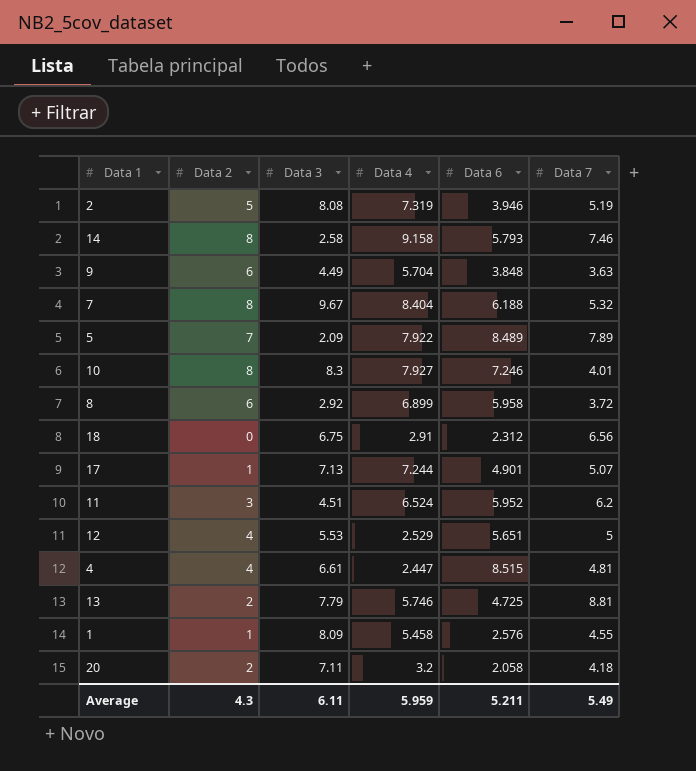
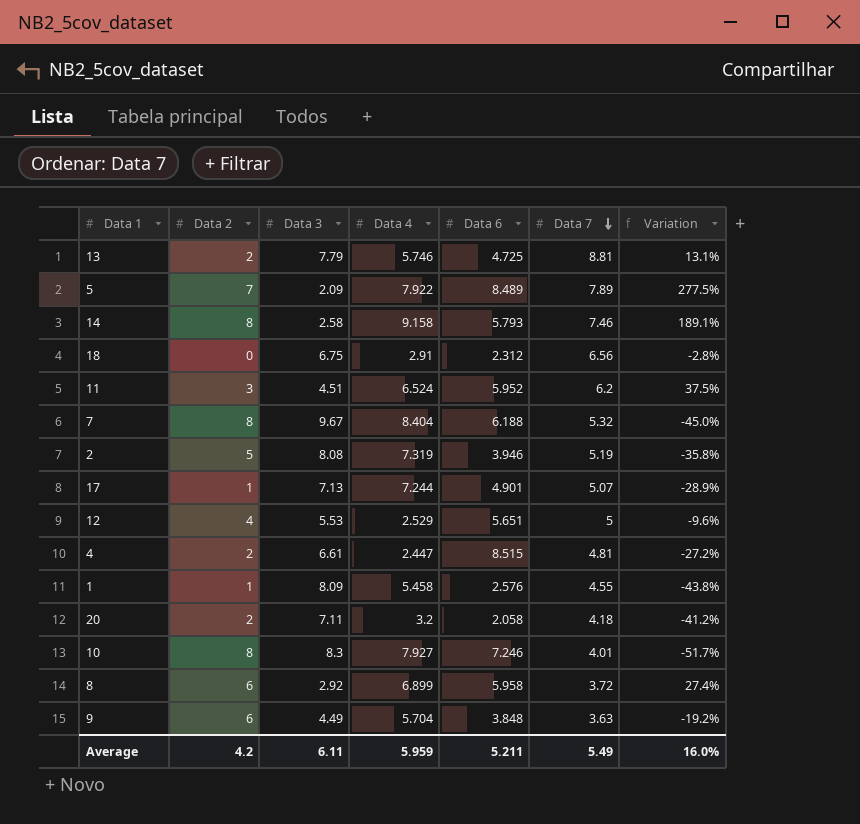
row order: none -> Data 7 descending
column Variation | formula: none -> ([Data 7] - [Data 3]) / [Data 3]
4 | Data 2: 4 -> 2
Average | Data 2: 4.3 -> 4.2

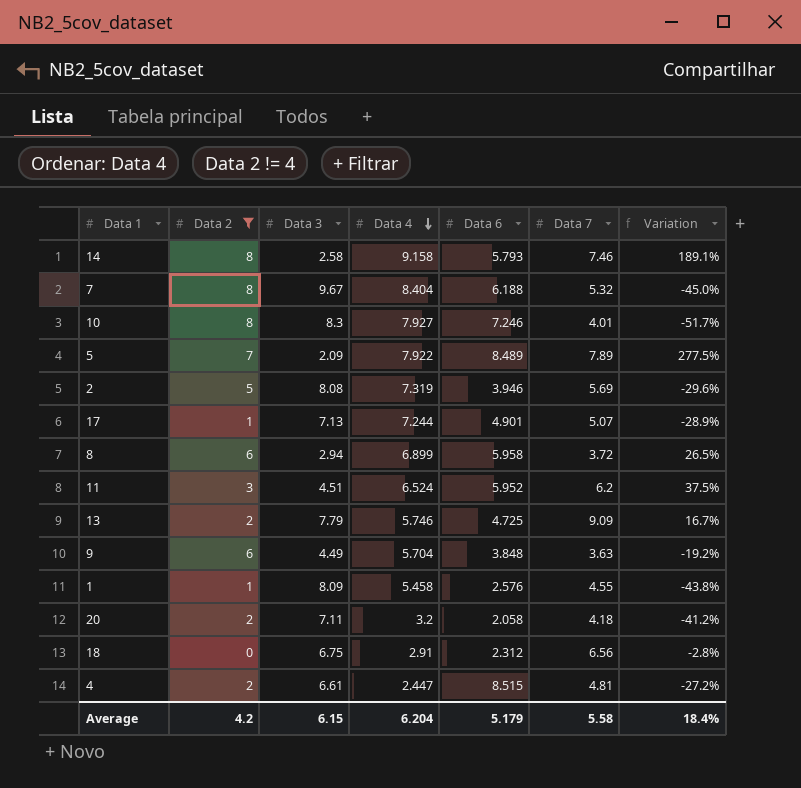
filter: none -> Data 2 != 4
row order: Data 7 descending -> Data 4 descending
2 | Data 7: 5.19 -> 5.69
2 | Variation: -35.8% -> -29.6%
8 | Data 3: 2.92 -> 2.94
8 | Variation: 27.4% -> 26.5%
13 | Data 7: 8.81 -> 9.09
13 | Variation: 13.1% -> 16.7%
Average | Data 3: 6.11 -> 6.15
Average | Data 4: 5.959 -> 6.204
Average | Data 6: 5.211 -> 5.179
Average | Data 7: 5.49 -> 5.58
Average | Variation: 16.0% -> 18.4%

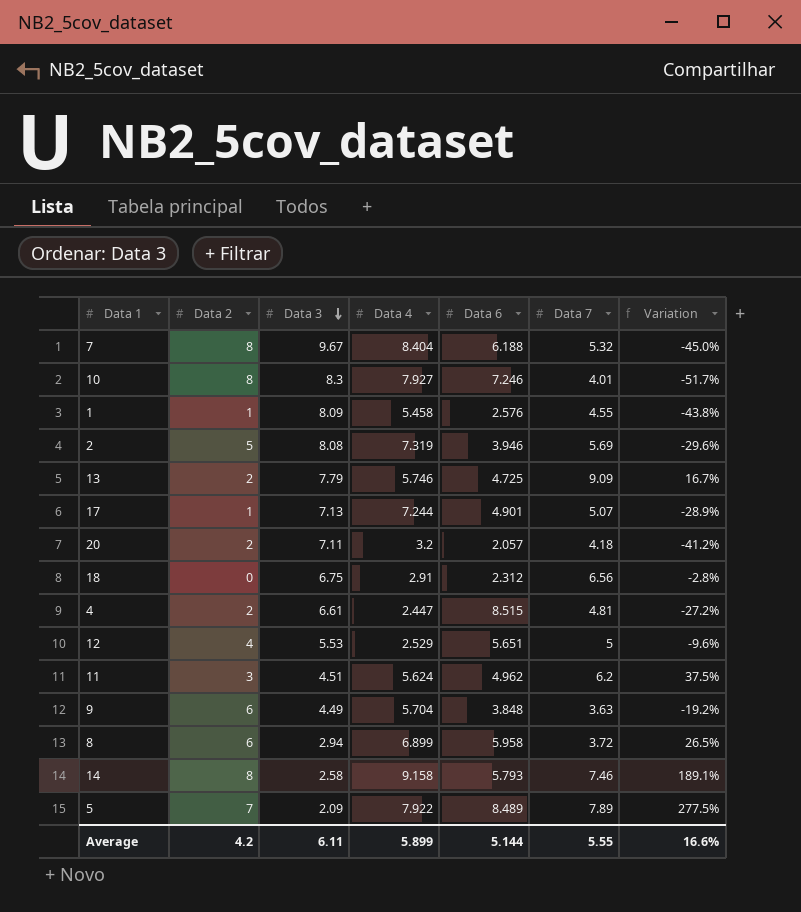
filter: Data 2 != 4 -> none
row order: Data 4 descending -> Data 3 descending
20 | Data 6: 2.058 -> 2.057
11 | Data 4: 6.524 -> 5.624
11 | Data 6: 5.952 -> 4.962
Average | Data 3: 6.15 -> 6.11
Average | Data 4: 6.204 -> 5.899
Average | Data 6: 5.179 -> 5.144
Average | Data 7: 5.58 -> 5.55
Average | Variation: 18.4% -> 16.6%

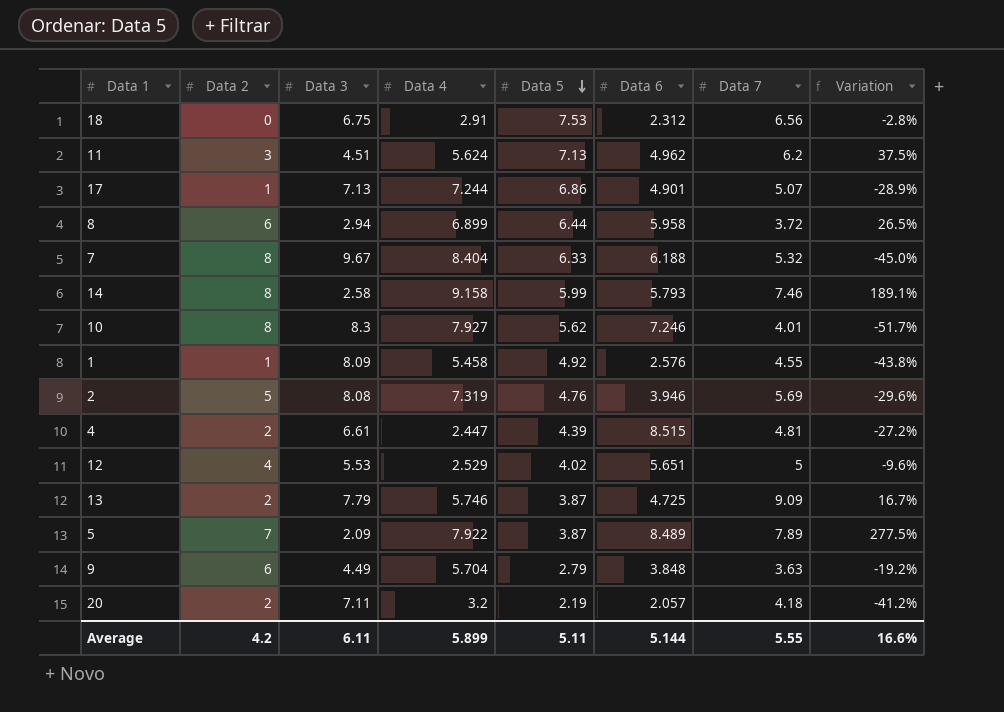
row order: Data 3 descending -> Data 5 descending
column Data 5 | position: none -> 5

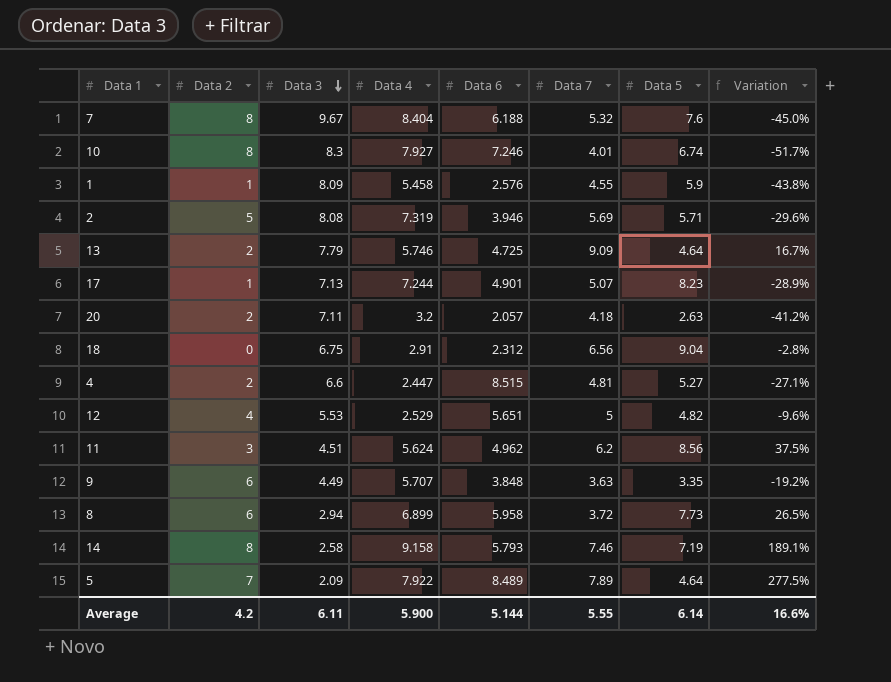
row order: Data 5 descending -> Data 3 descending
column Data 5 | position: 5 -> 7
7 | Data 5: 6.33 -> 7.6
10 | Data 5: 5.62 -> 6.74
1 | Data 5: 4.92 -> 5.9
2 | Data 5: 4.76 -> 5.71
13 | Data 5: 3.87 -> 4.64
17 | Data 5: 6.86 -> 8.23
20 | Data 5: 2.19 -> 2.63
18 | Data 5: 7.53 -> 9.04
4 | Data 3: 6.61 -> 6.6
4 | Data 5: 4.39 -> 5.27
4 | Variation: -27.2% -> -27.1%
12 | Data 5: 4.02 -> 4.82
11 | Data 5: 7.13 -> 8.56
9 | Data 4: 5.704 -> 5.707
9 | Data 5: 2.79 -> 3.35
8 | Data 5: 6.44 -> 7.73
14 | Data 5: 5.99 -> 7.19
5 | Data 5: 3.87 -> 4.64
Average | Data 4: 5.899 -> 5.900
Average | Data 5: 5.11 -> 6.14

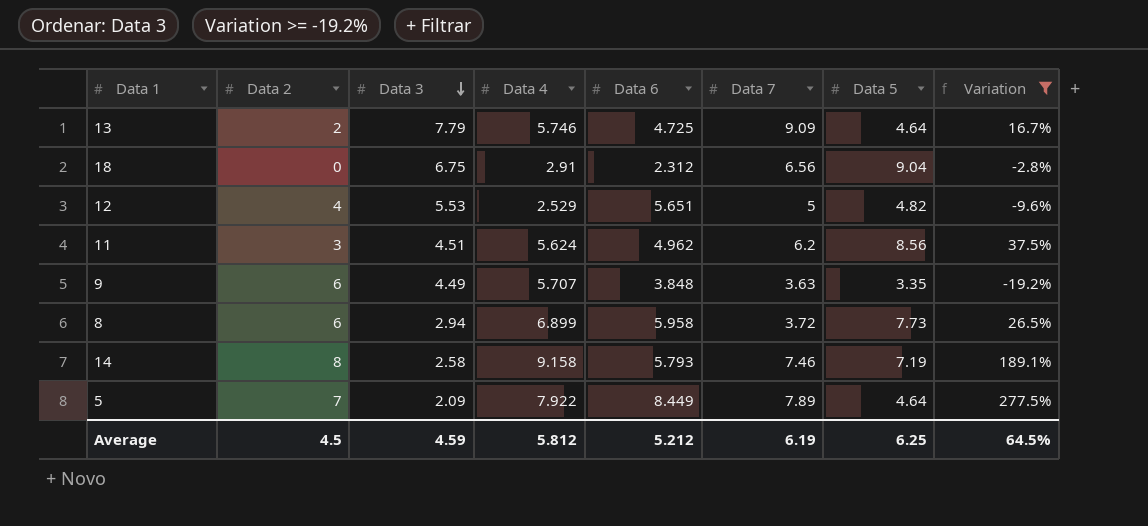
filter: none -> Variation >= -19.2%
5 | Data 6: 8.489 -> 8.449
Average | Data 2: 4.2 -> 4.5
Average | Data 3: 6.11 -> 4.59
Average | Data 4: 5.900 -> 5.812
Average | Data 6: 5.144 -> 5.212
Average | Data 7: 5.55 -> 6.19
Average | Data 5: 6.14 -> 6.25
Average | Variation: 16.6% -> 64.5%

